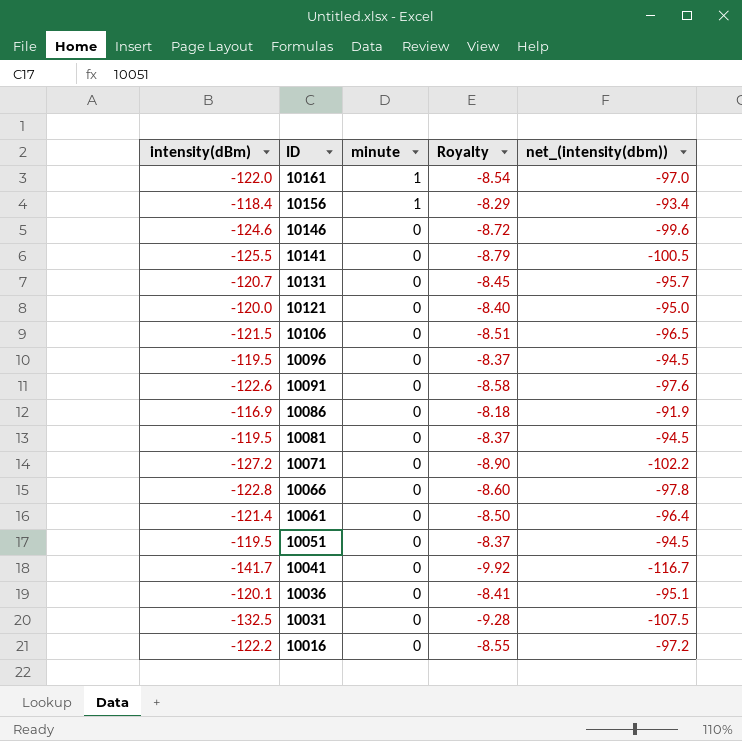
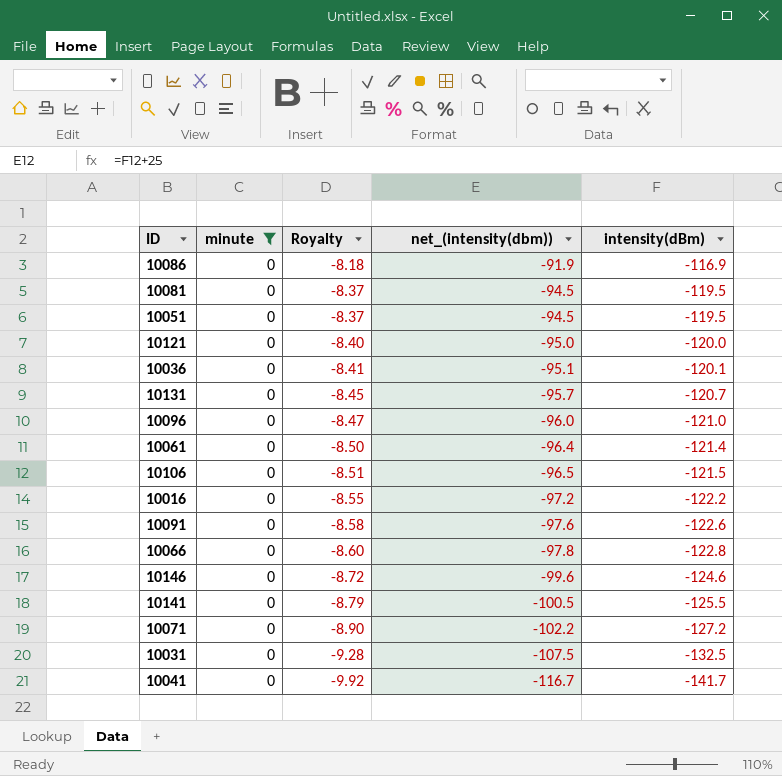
filter: none -> minute = 0
row order: ID descending -> Royalty descending
column intensity(dBm) | position: 1 -> 5
10096 | Royalty: -8.37 -> -8.47
10096 | net_(intensity(dbm)): -94.5 -> -96.0
10096 | intensity(dBm): -119.5 -> -121.0

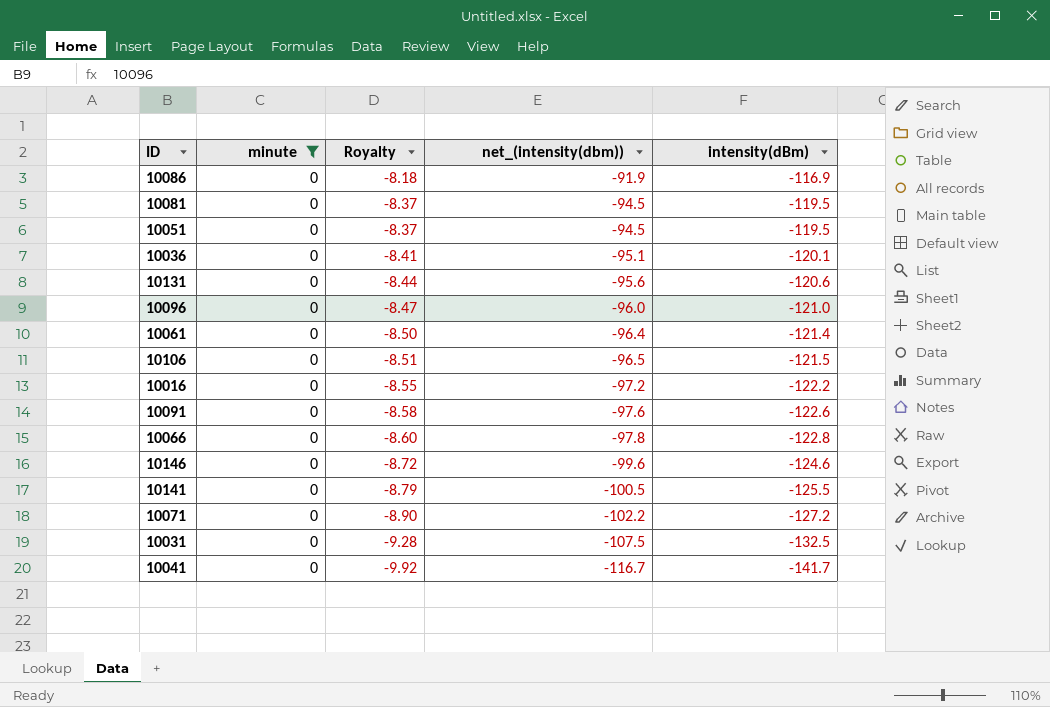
row 10121: 0 | -8.40 | -95.0 | -120.0 -> none
10131 | Royalty: -8.45 -> -8.44
10131 | net_(intensity(dbm)): -95.7 -> -95.6
10131 | intensity(dBm): -120.7 -> -120.6

